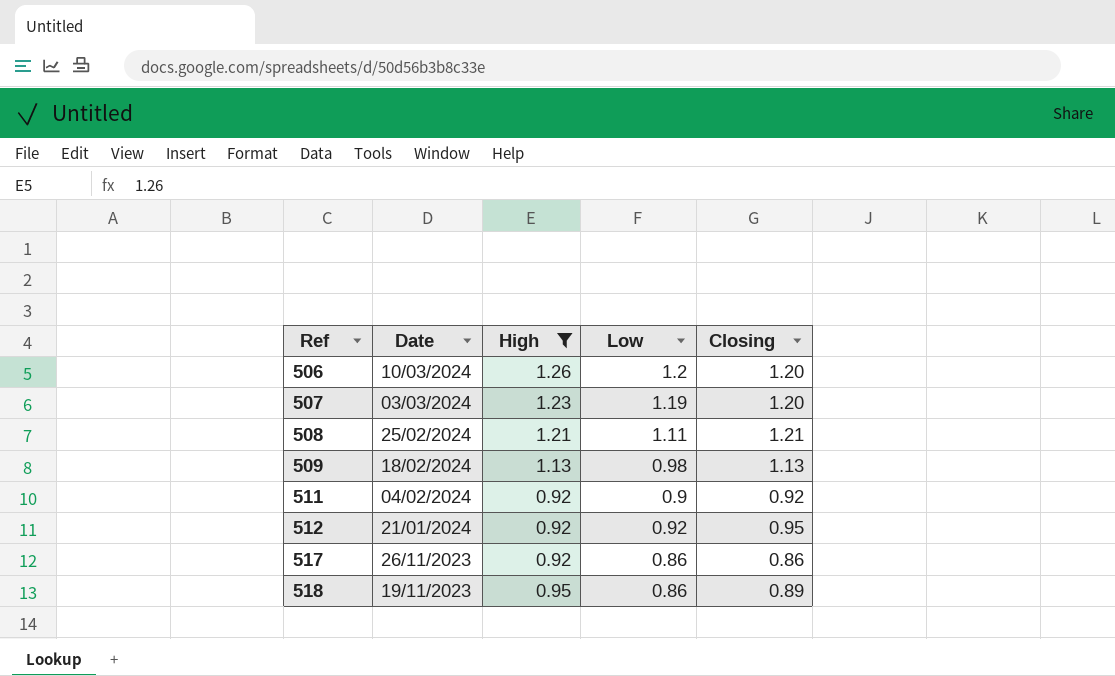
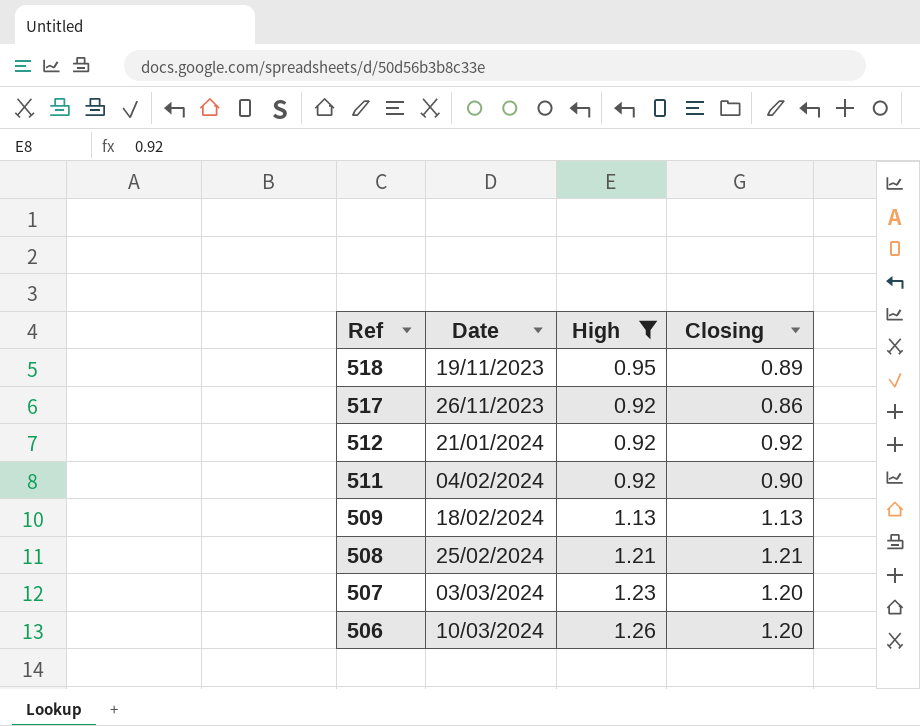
row order: Ref ascending -> Ref descending
column Low | position: 4 -> none
512 | Closing: 0.95 -> 0.92
511 | Closing: 0.92 -> 0.90

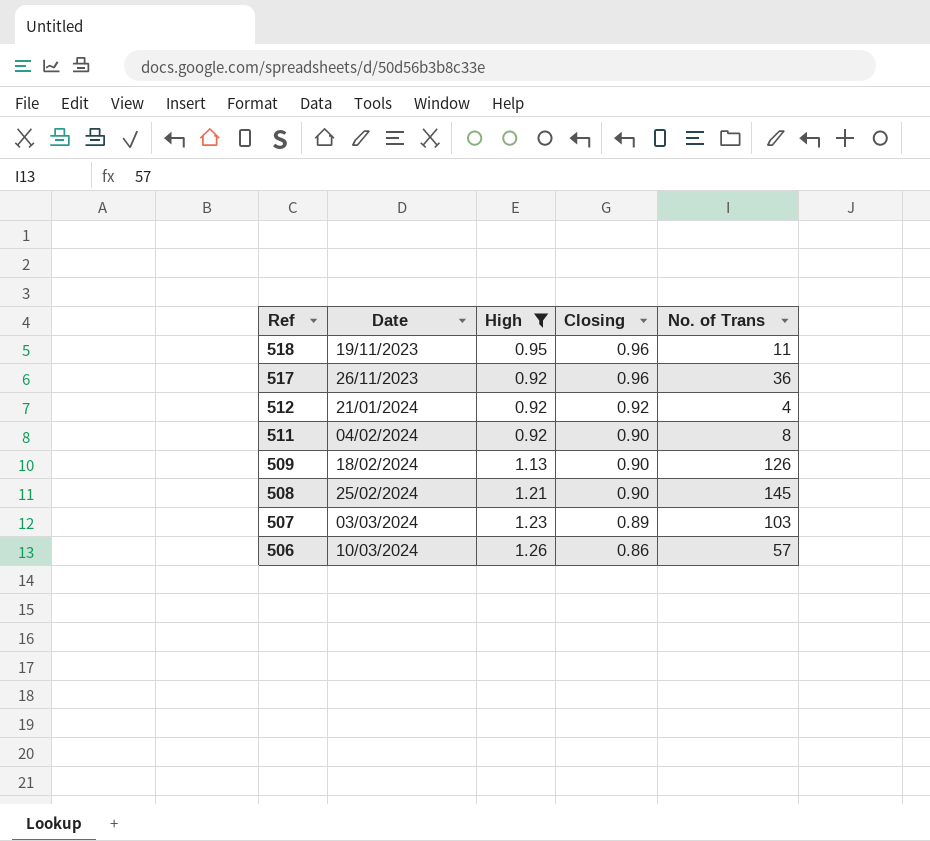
column No. of Trans | position: none -> 5
518 | Closing: 0.89 -> 0.96
517 | Closing: 0.86 -> 0.96
509 | Closing: 1.13 -> 0.90
508 | Closing: 1.21 -> 0.90
507 | Closing: 1.20 -> 0.89
506 | Closing: 1.20 -> 0.86

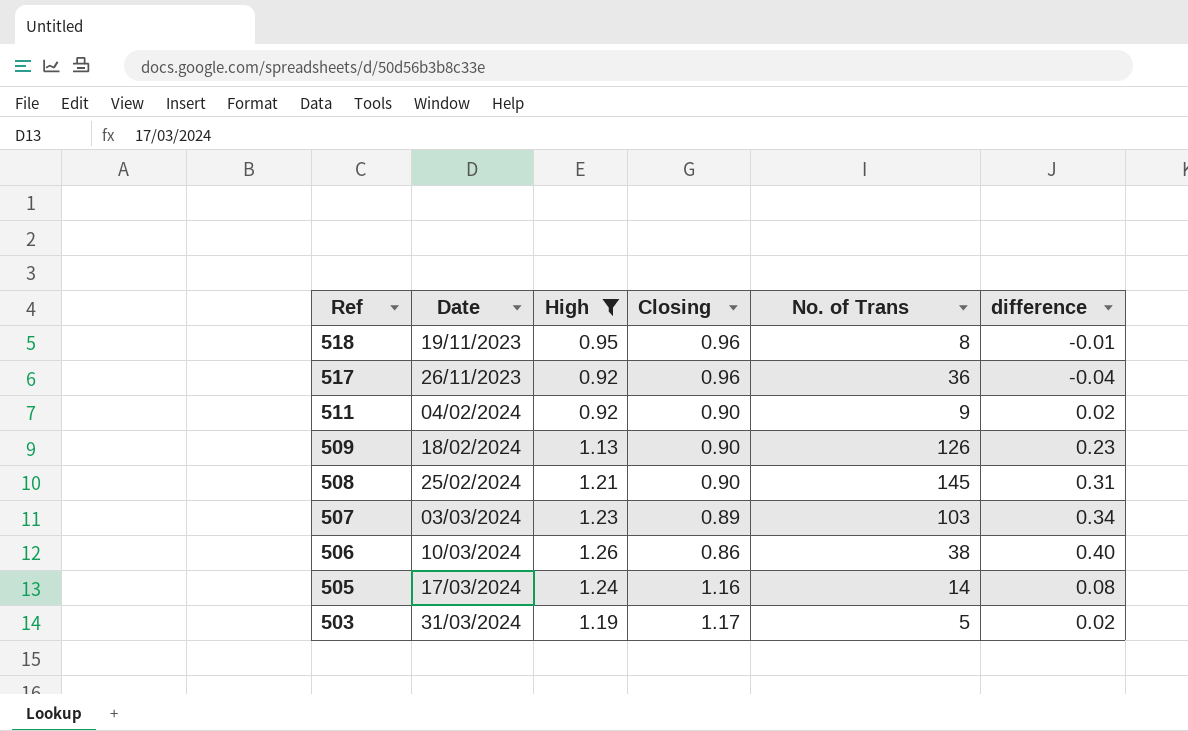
column difference | formula: none -> [High] - [Closing]
row 512: 21/01/2024 | 0.92 | 0.92 | 4 -> none
518 | No. of Trans: 11 -> 8
511 | No. of Trans: 8 -> 9
506 | No. of Trans: 57 -> 38
row 505: none -> 17/03/2024 | 1.24 | 1.16 | 14 | 0.08
row 503: none -> 31/03/2024 | 1.19 | 1.17 | 5 | 0.02

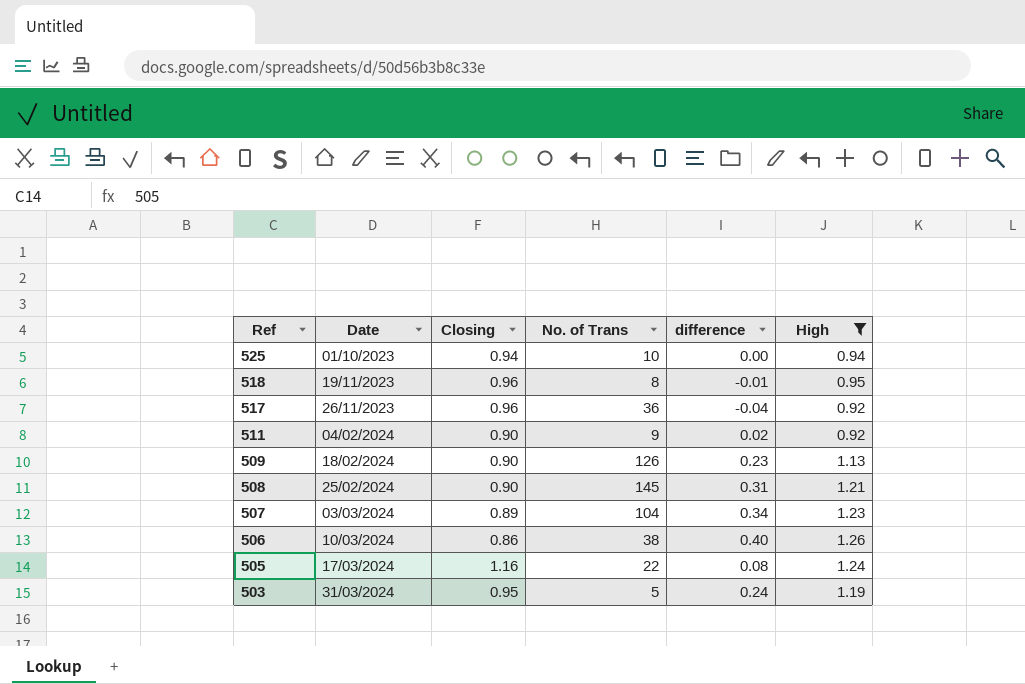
column High | position: 3 -> 6
row 525: none -> 01/10/2023 | 0.94 | 10 | 0.00 | 0.94
507 | No. of Trans: 103 -> 104
505 | No. of Trans: 14 -> 22
503 | Closing: 1.17 -> 0.95
503 | difference: 0.02 -> 0.24

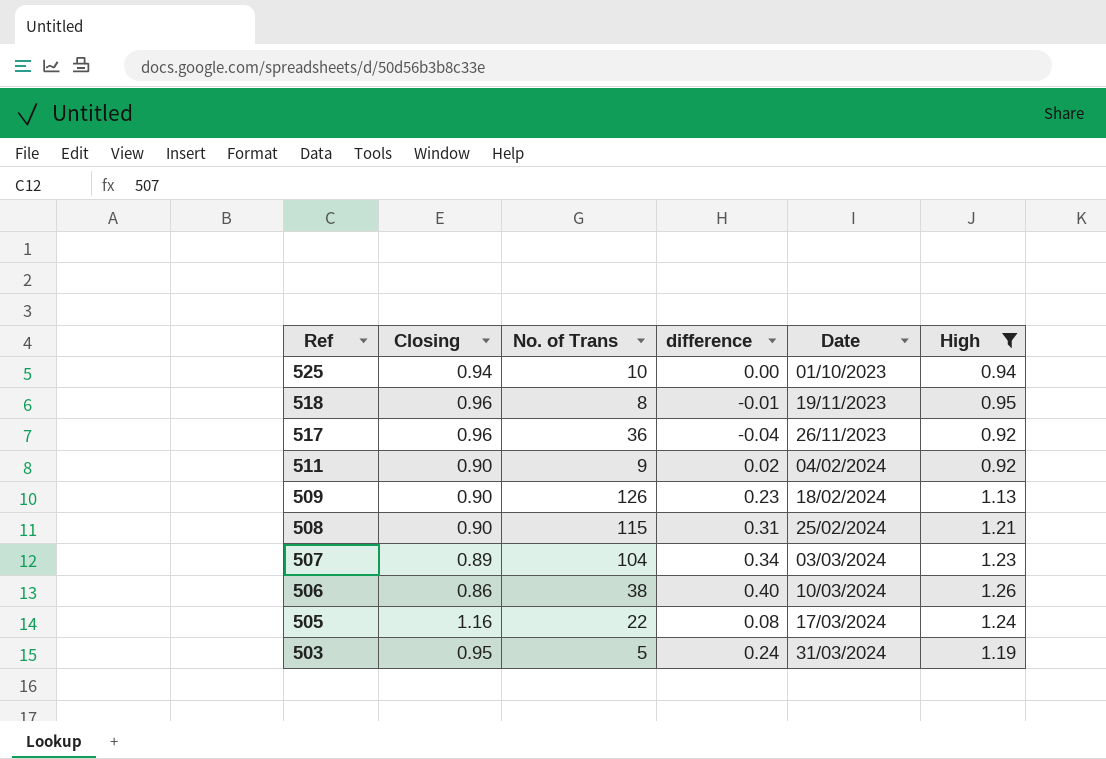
column Date | position: 2 -> 5
508 | No. of Trans: 145 -> 115

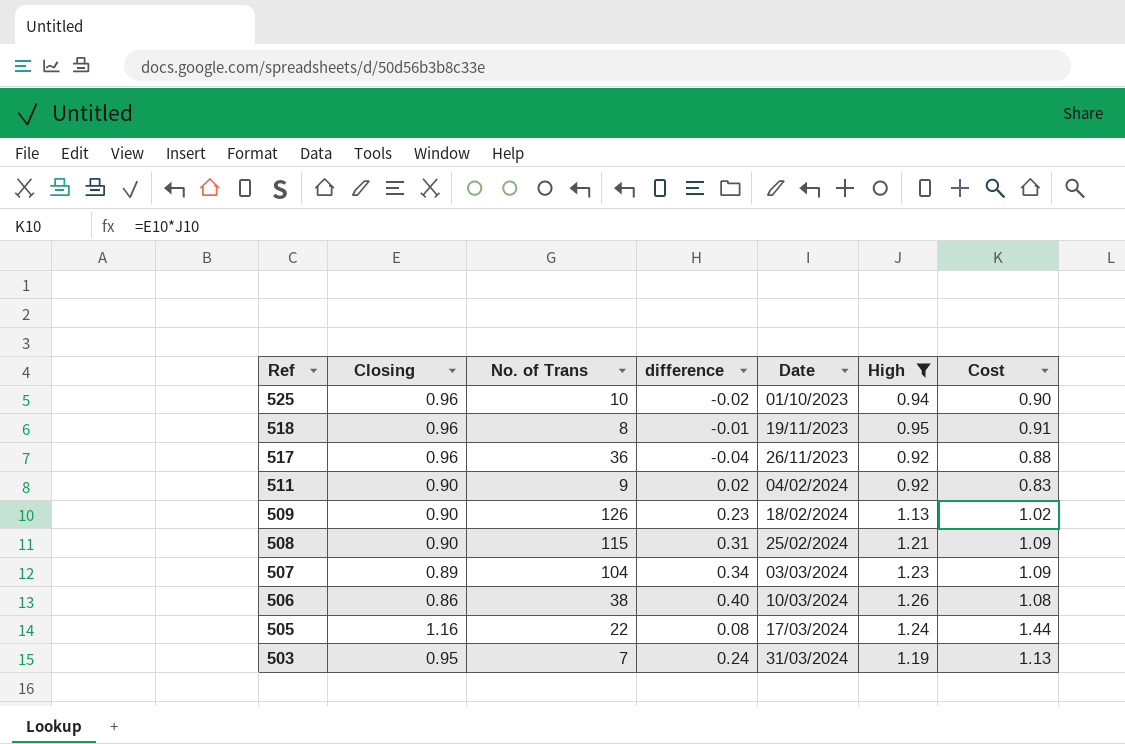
column Cost | formula: none -> [Closing] * [High]
525 | Closing: 0.94 -> 0.96
525 | difference: 0.00 -> -0.02
503 | No. of Trans: 5 -> 7

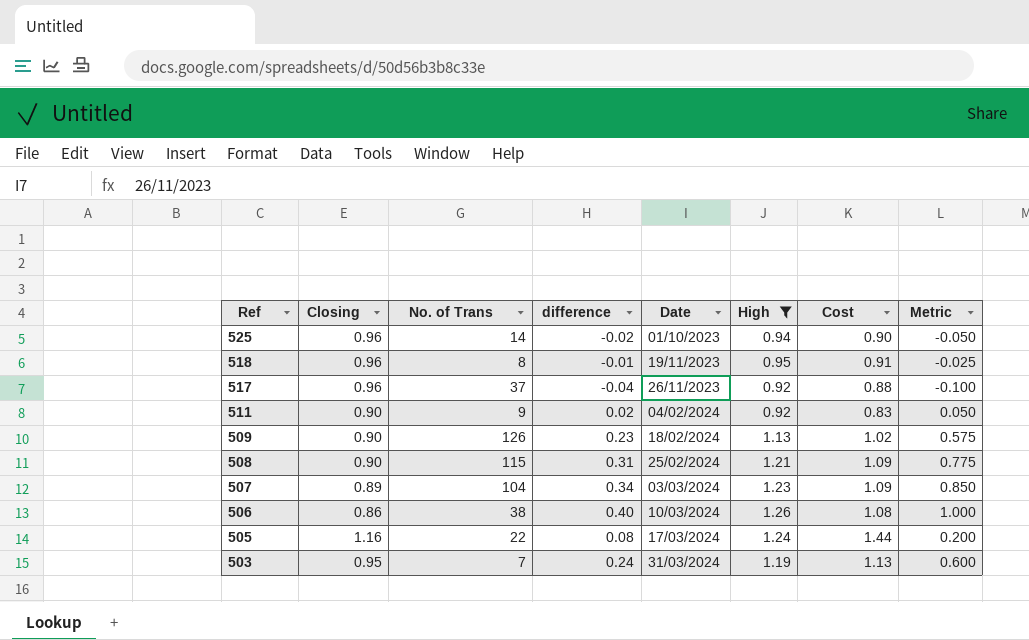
column Metric | formula: none -> [difference] * 2.5
525 | No. of Trans: 10 -> 14
517 | No. of Trans: 36 -> 37

